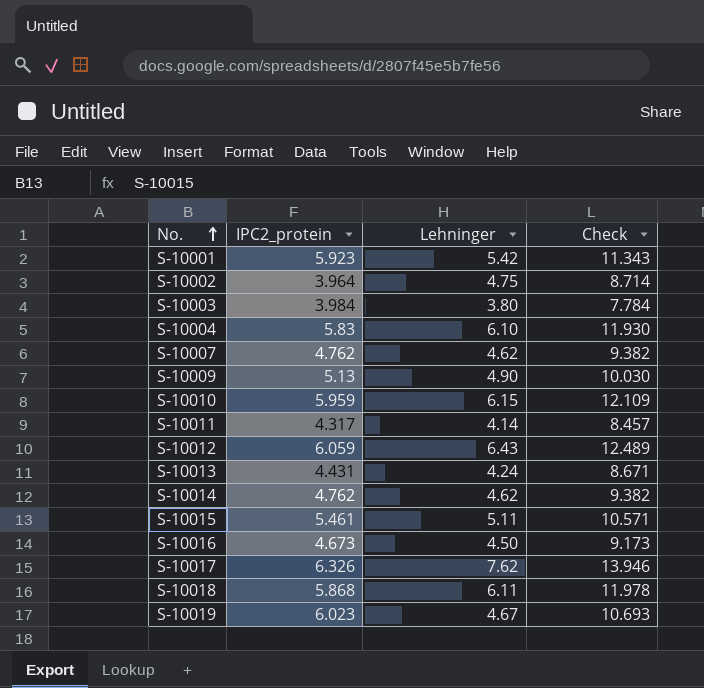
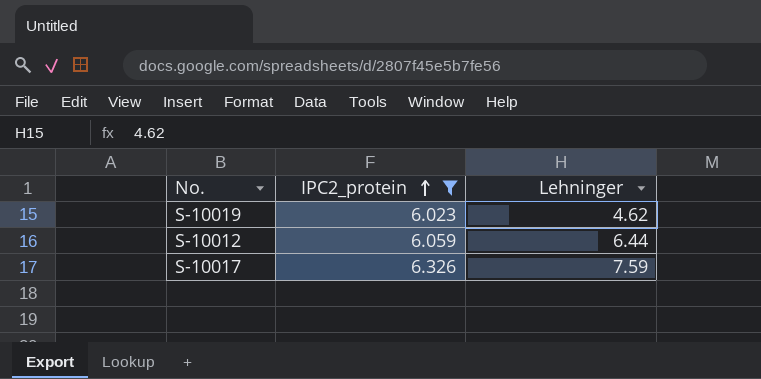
filter: none -> IPC2_protein >= 6.023
row order: No. ascending -> IPC2_protein ascending
column Check | formula: [IPC2_protein] + [Lehninger] -> none
S-10019 | Lehninger: 4.67 -> 4.62
S-10012 | Lehninger: 6.43 -> 6.44
S-10017 | Lehninger: 7.62 -> 7.59

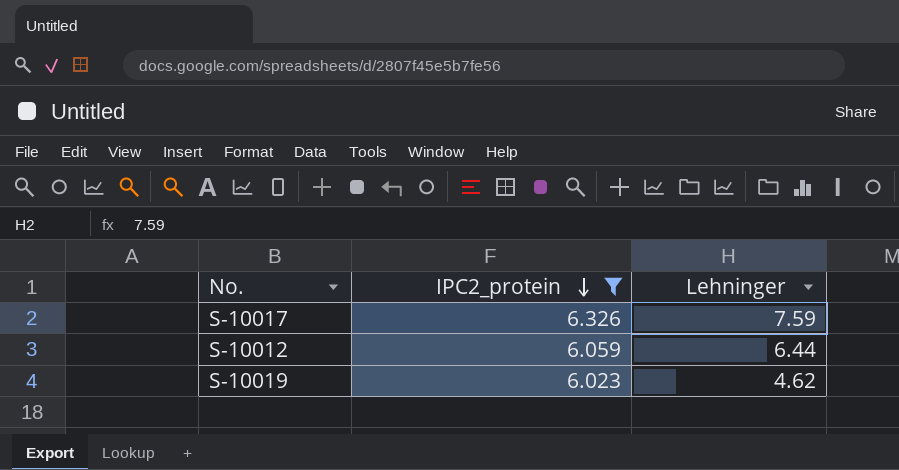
row order: IPC2_protein ascending -> IPC2_protein descending

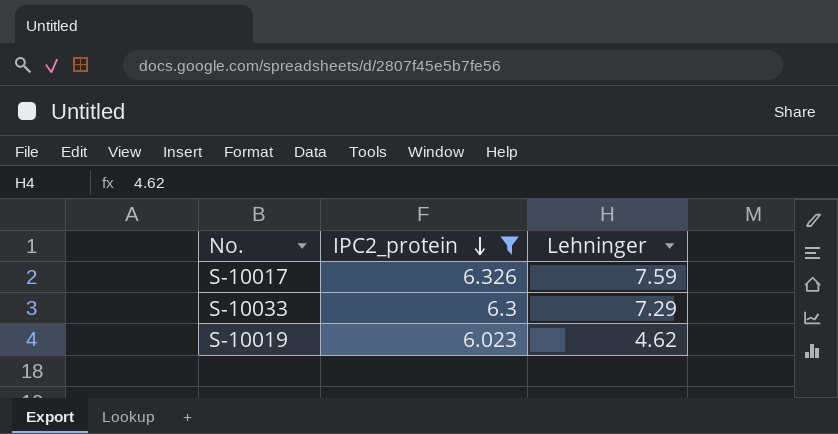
row S-10012: 6.059 | 6.44 -> none
row S-10033: none -> 6.3 | 7.29

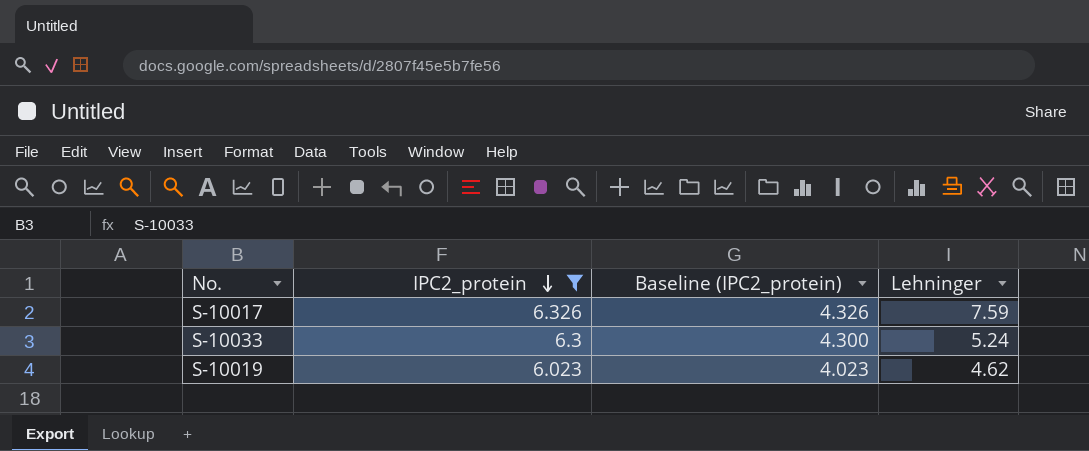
column Baseline (IPC2_protein) | formula: none -> [IPC2_protein] - 2
S-10033 | Lehninger: 7.29 -> 5.24

